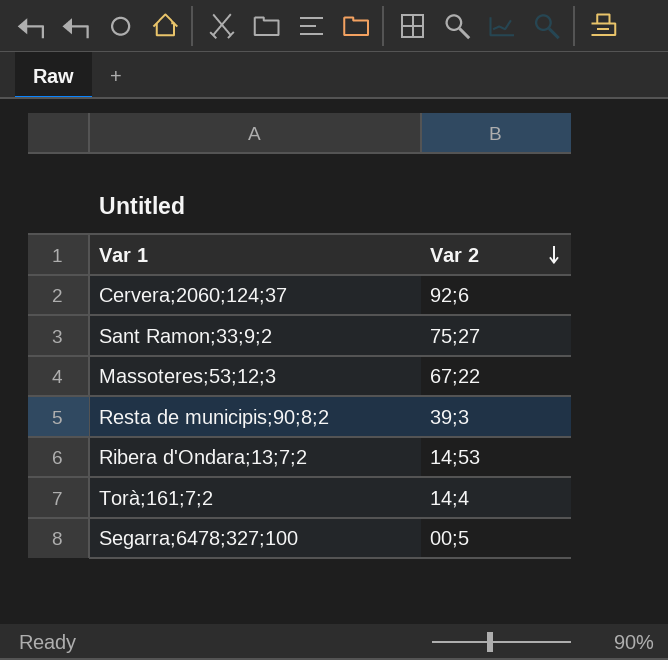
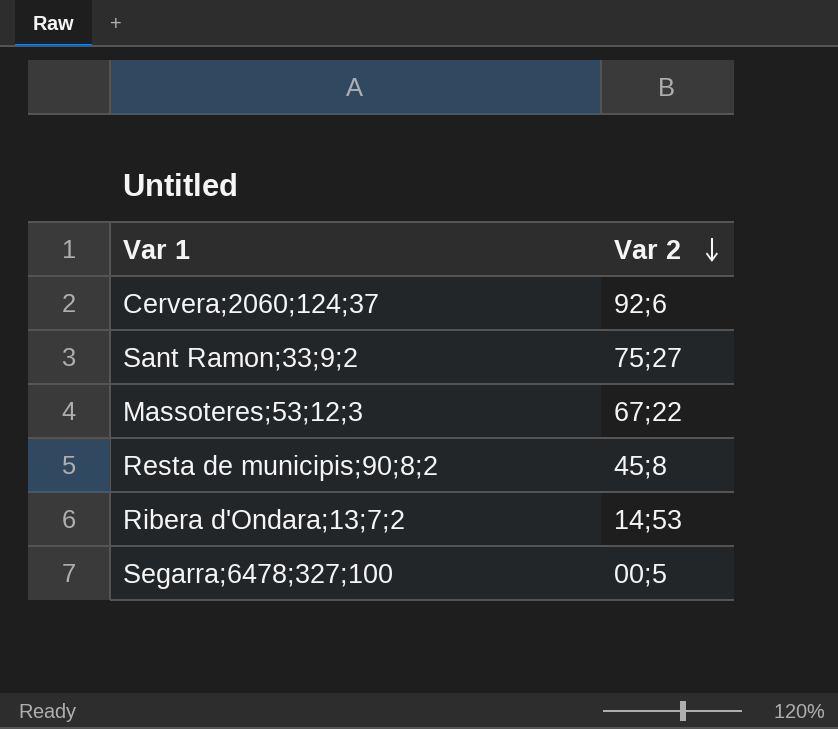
row Torà;161;7;2: 14;4 -> none
Resta de municipis;90;8;2 | Var 2: 39;3 -> 45;8

